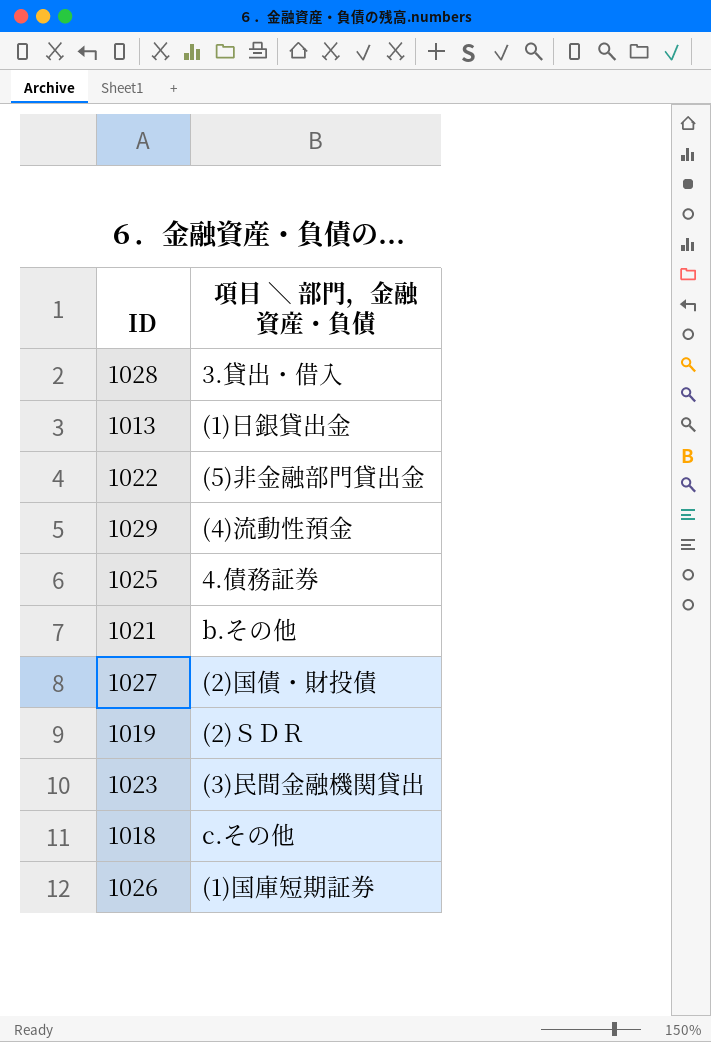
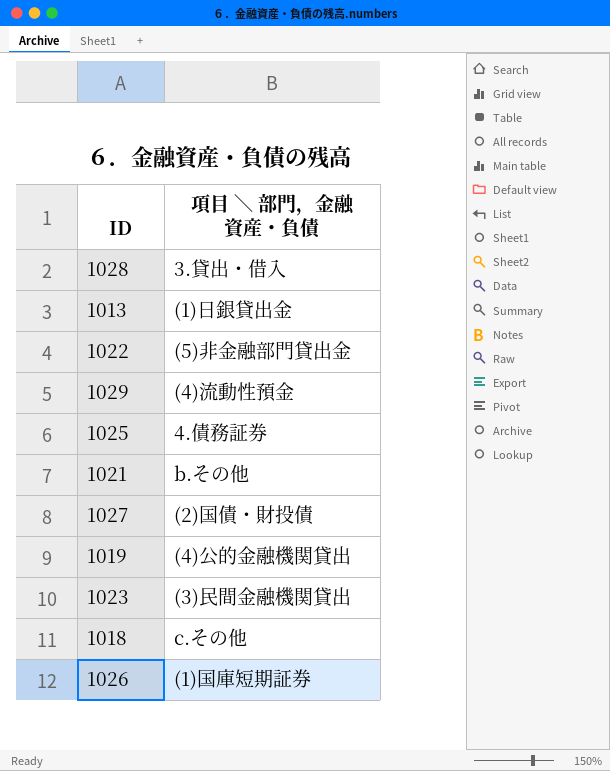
1019 | 項目 ＼ 部門，金融資産・負債: (2)ＳＤＲ -> (4)公的金融機関貸出

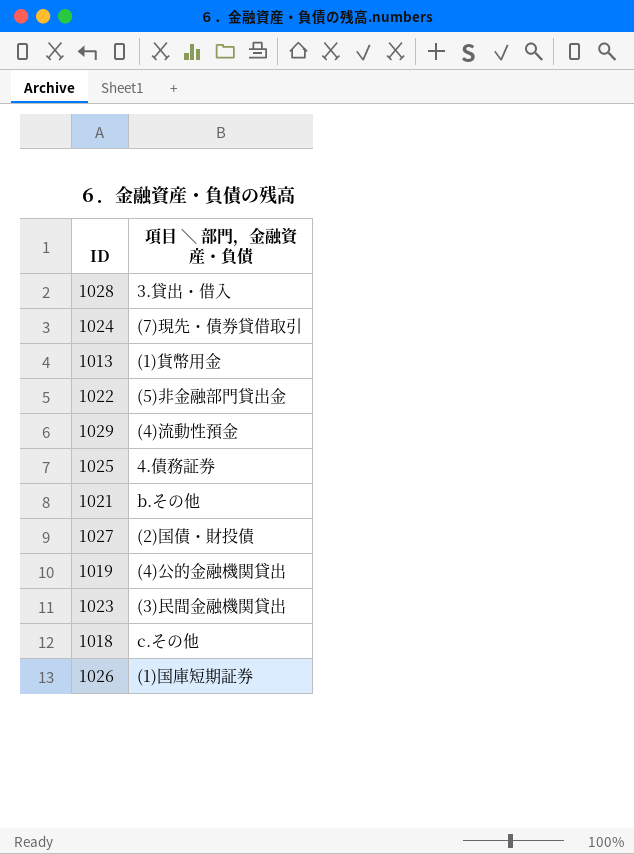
row 1024: none -> (7)現先・債券貸借取引
1013 | 項目 ＼ 部門，金融資産・負債: (1)日銀貸出金 -> (1)貨幣用金

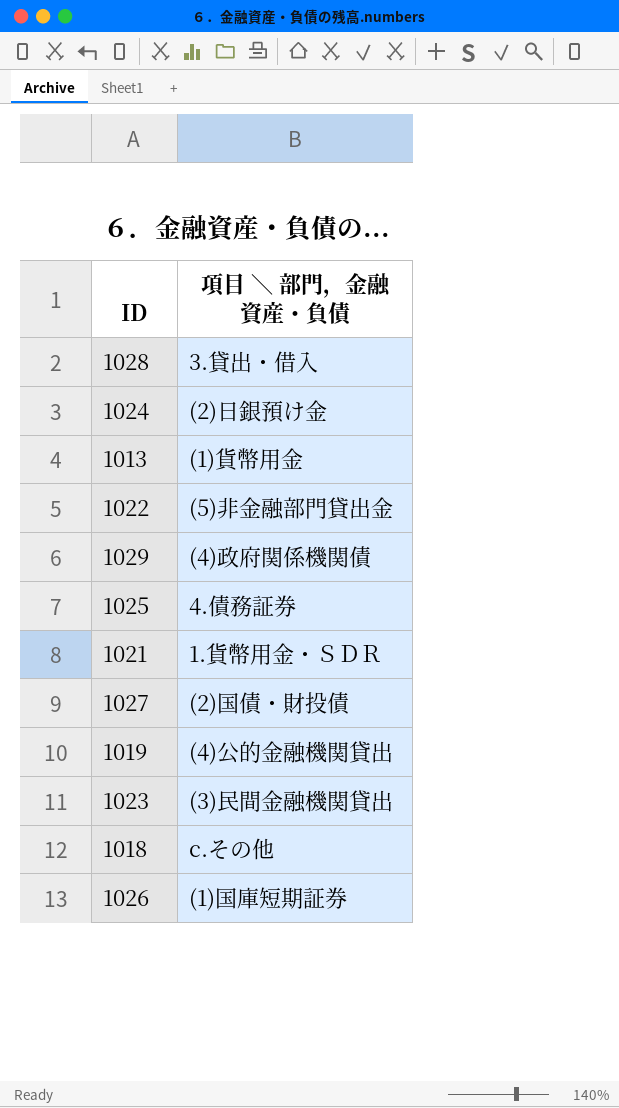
1024 | 項目 ＼ 部門，金融資産・負債: (7)現先・債券貸借取引 -> (2)日銀預け金
1029 | 項目 ＼ 部門，金融資産・負債: (4)流動性預金 -> (4)政府関係機関債
1021 | 項目 ＼ 部門，金融資産・負債: b.その他 -> 1.貨幣用金・ＳＤＲ

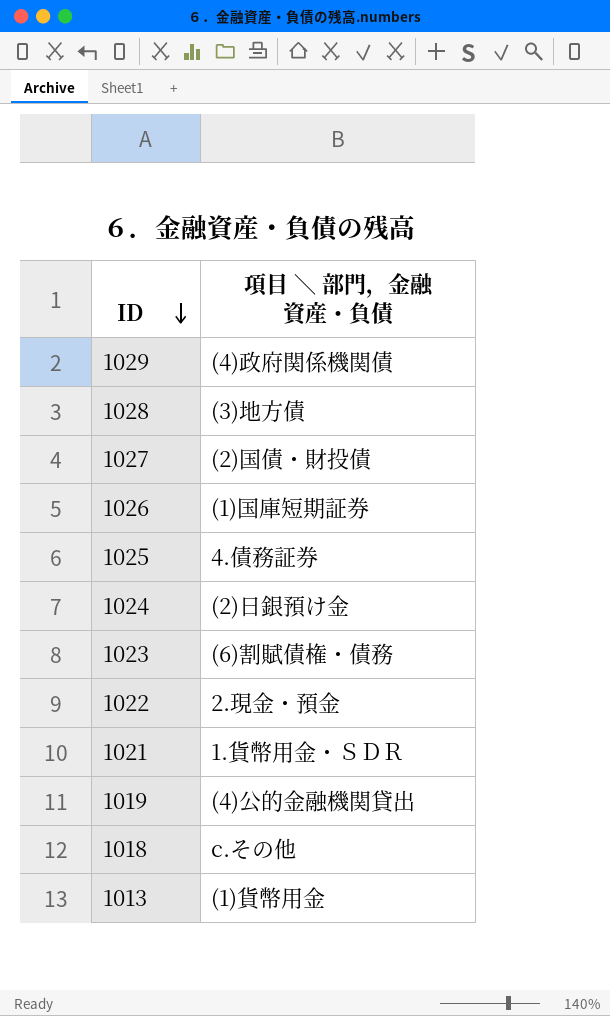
row order: none -> ID descending
1028 | 項目 ＼ 部門，金融資産・負債: 3.貸出・借入 -> (3)地方債
1023 | 項目 ＼ 部門，金融資産・負債: (3)民間金融機関貸出 -> (6)割賦債権・債務
1022 | 項目 ＼ 部門，金融資産・負債: (5)非金融部門貸出金 -> 2.現金・預金

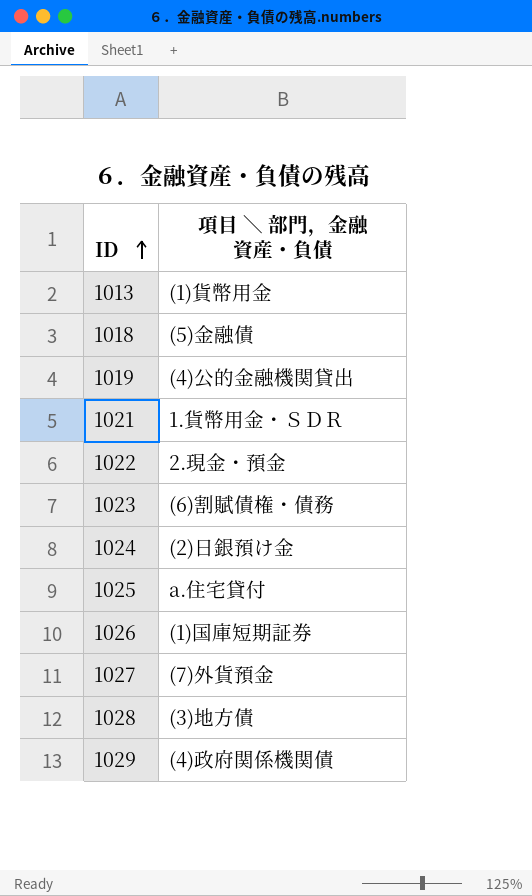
row order: ID descending -> ID ascending
1018 | 項目 ＼ 部門，金融資産・負債: c.その他 -> (5)金融債
1025 | 項目 ＼ 部門，金融資産・負債: 4.債務証券 -> a.住宅貸付
1027 | 項目 ＼ 部門，金融資産・負債: (2)国債・財投債 -> (7)外貨預金

